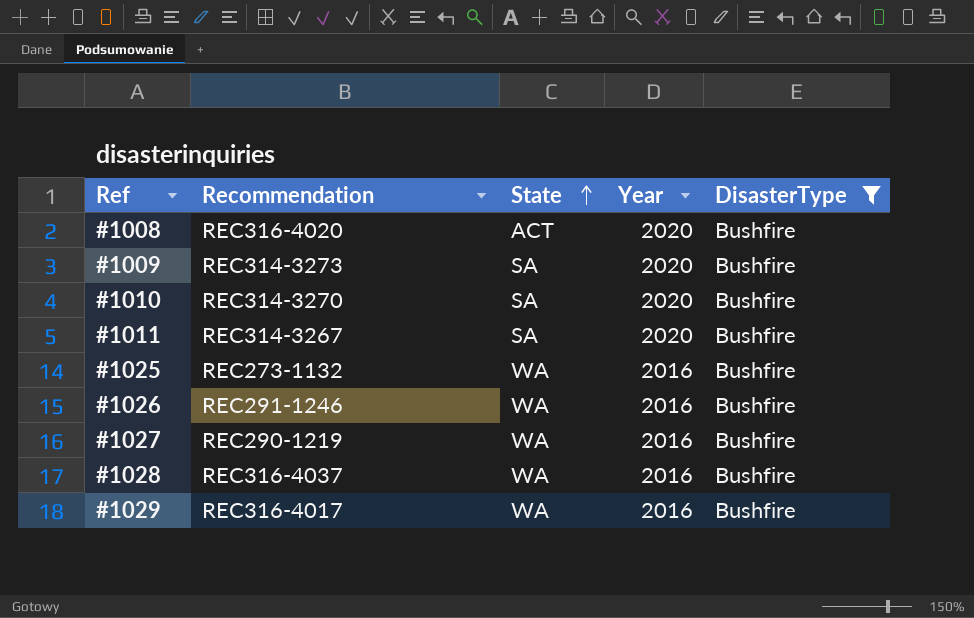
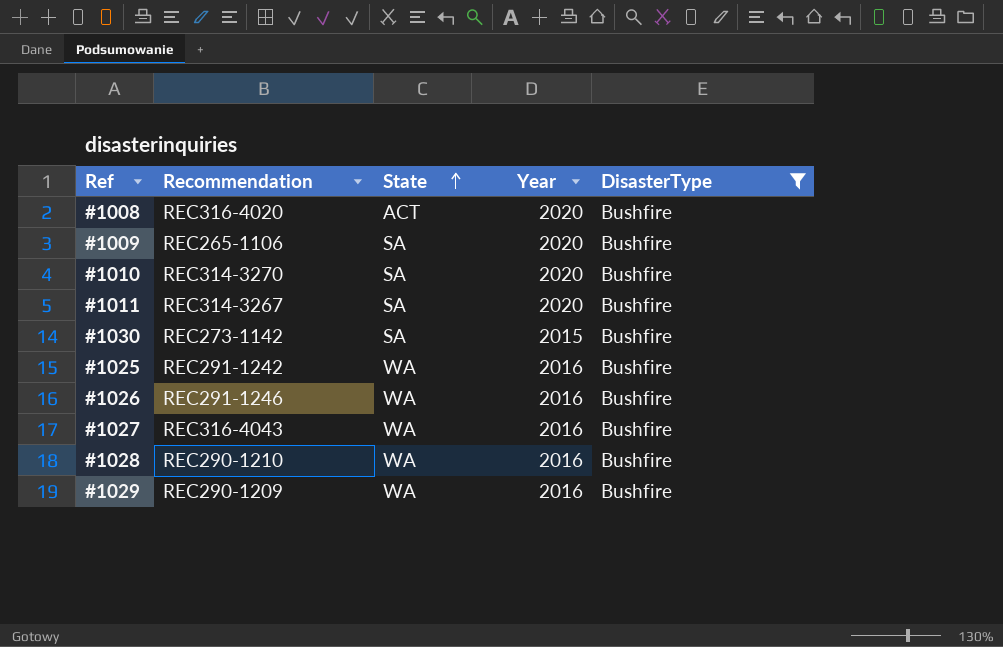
#1009 | Recommendation: REC314-3273 -> REC265-1106
row #1030: none -> REC273-1142 | SA | 2015 | Bushfire
#1025 | Recommendation: REC273-1132 -> REC291-1242
#1027 | Recommendation: REC290-1219 -> REC316-4043
#1028 | Recommendation: REC316-4037 -> REC290-1210
#1029 | Recommendation: REC316-4017 -> REC290-1209

